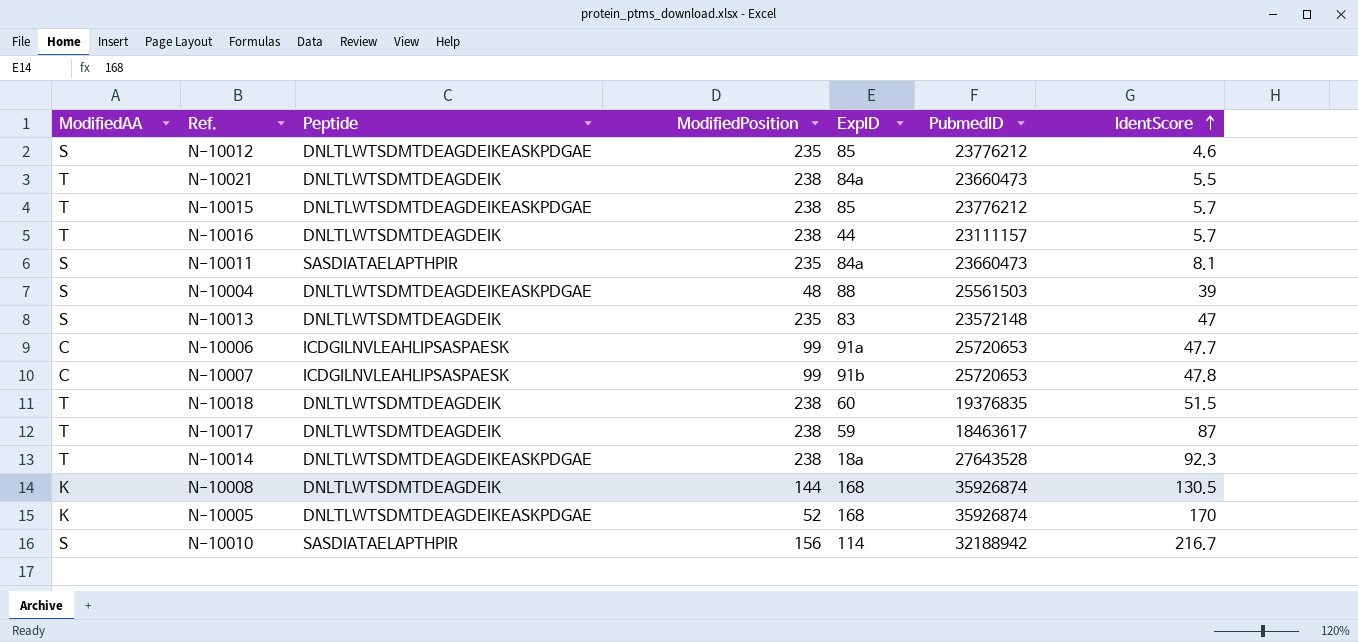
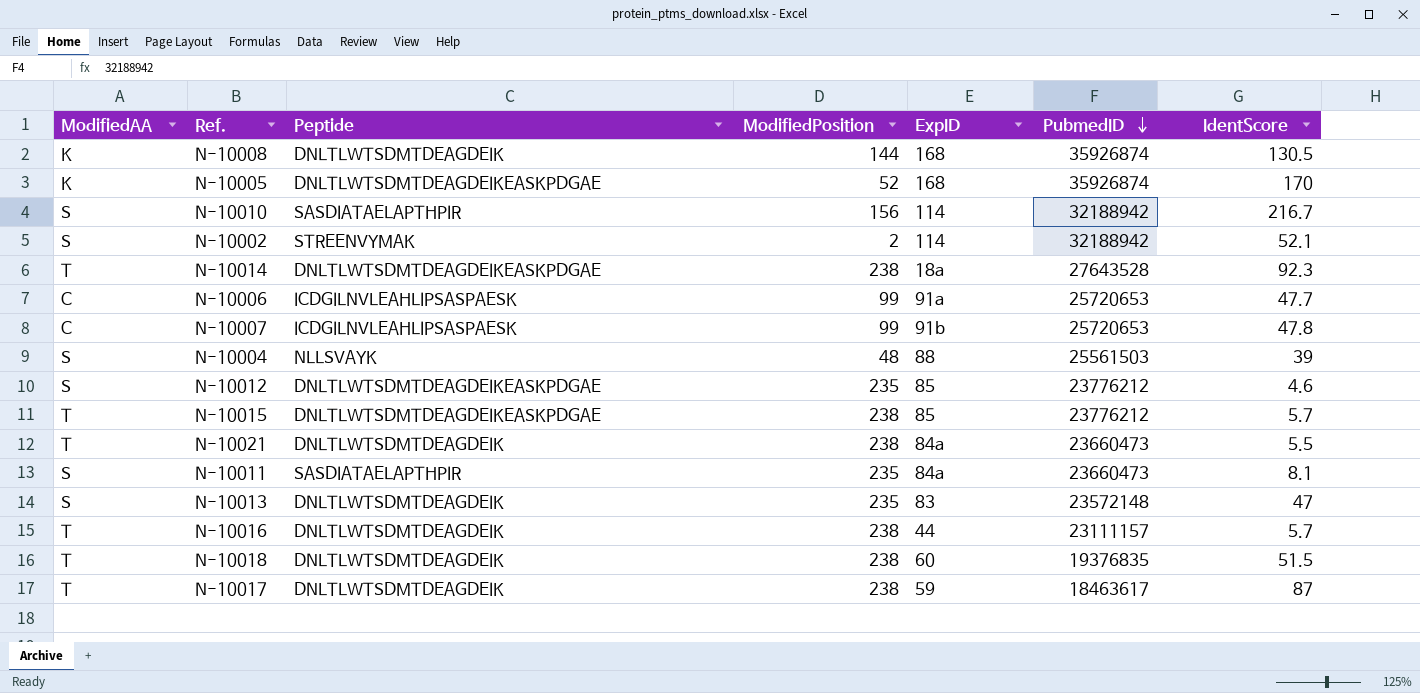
row order: IdentScore ascending -> PubmedID descending
row N-10002: none -> S | STREENVYMAK | 2 | 114 | 32188942 | 52.1
N-10004 | Peptide: DNLTLWTSDMTDEAGDEIKEASKPDGAE -> NLLSVAYK

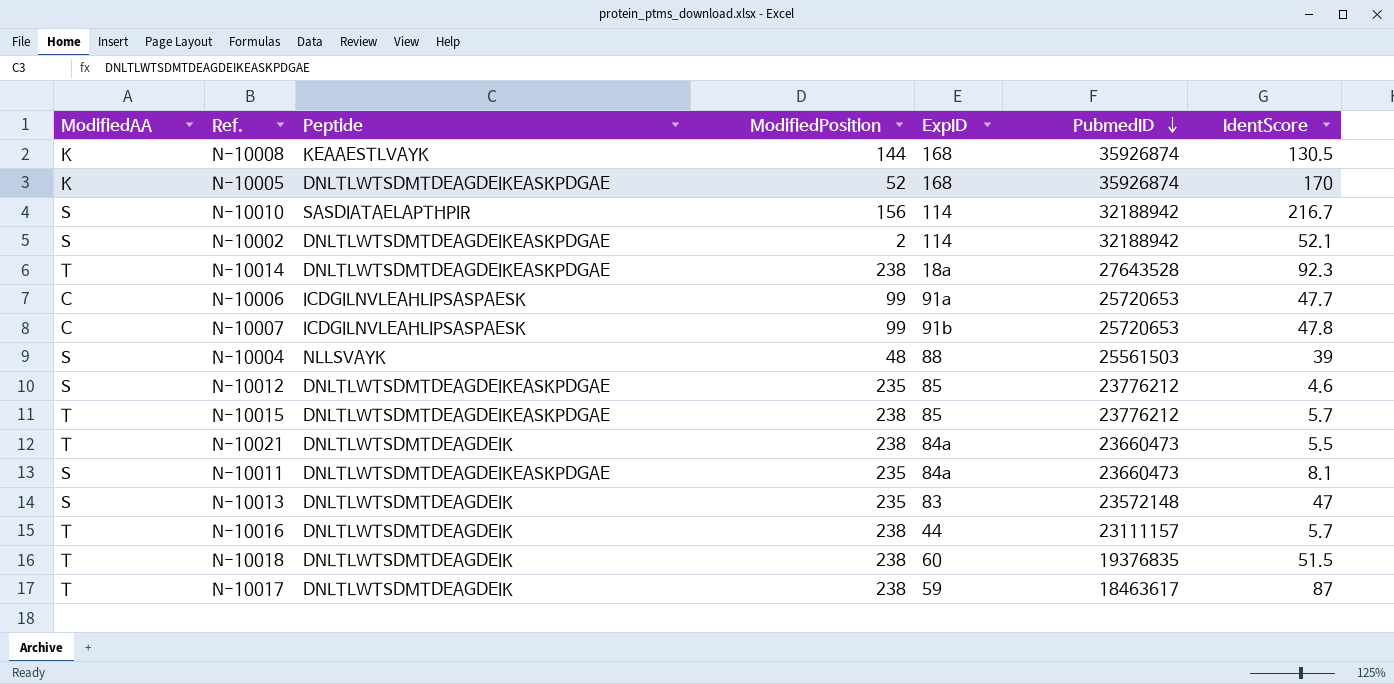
N-10008 | Peptide: DNLTLWTSDMTDEAGDEIK -> KEAAESTLVAYK
N-10002 | Peptide: STREENVYMAK -> DNLTLWTSDMTDEAGDEIKEASKPDGAE
N-10011 | Peptide: SASDIATAELAPTHPIR -> DNLTLWTSDMTDEAGDEIKEASKPDGAE

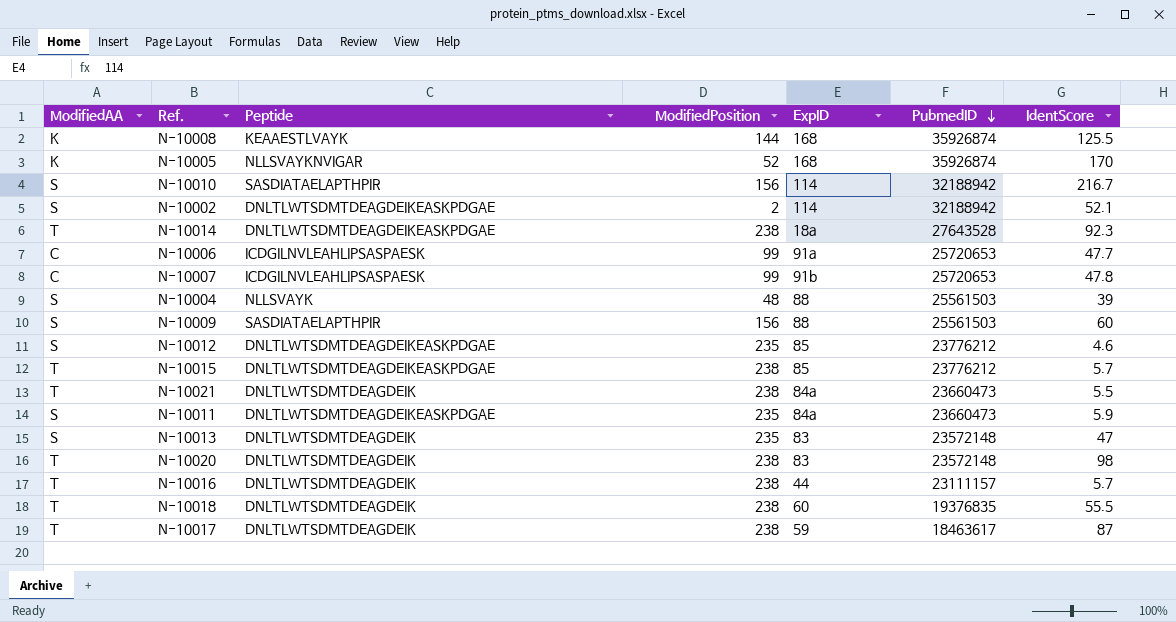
N-10008 | IdentScore: 130.5 -> 125.5
N-10005 | Peptide: DNLTLWTSDMTDEAGDEIKEASKPDGAE -> NLLSVAYKNVIGAR
row N-10009: none -> S | SASDIATAELAPTHPIR | 156 | 88 | 25561503 | 60
N-10011 | IdentScore: 8.1 -> 5.9
row N-10020: none -> T | DNLTLWTSDMTDEAGDEIK | 238 | 83 | 23572148 | 98
N-10018 | IdentScore: 51.5 -> 55.5

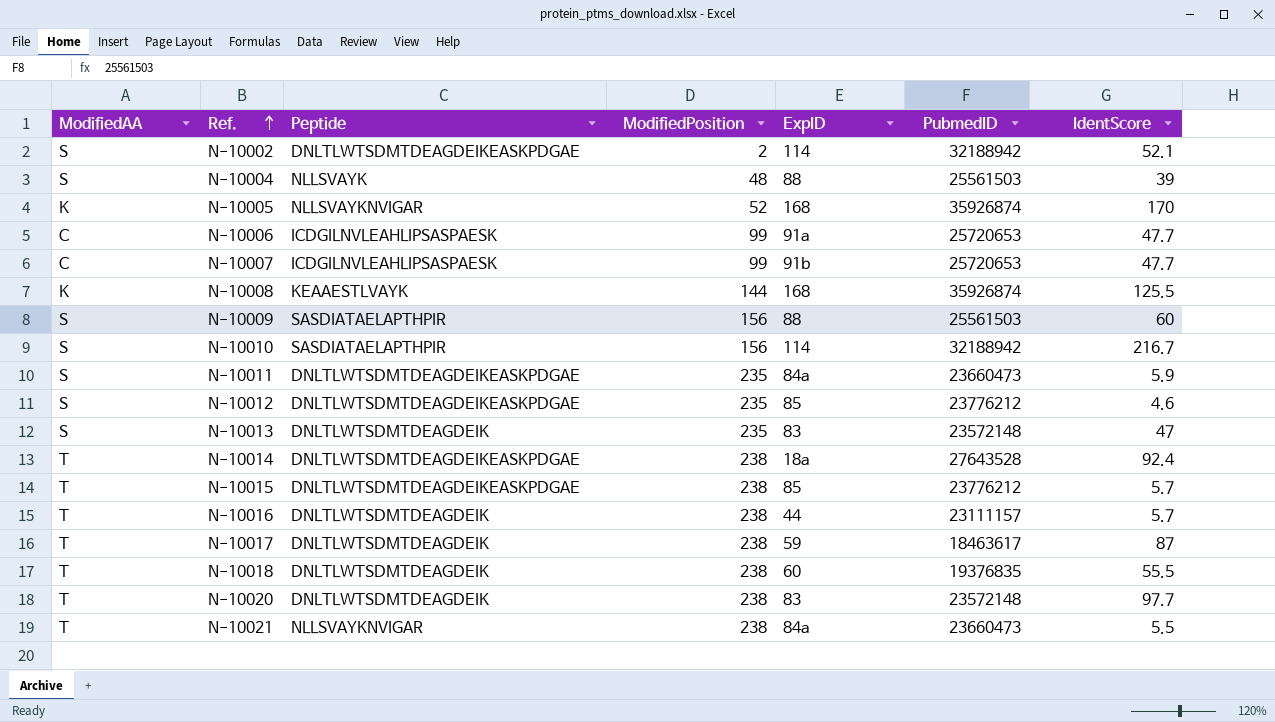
row order: PubmedID descending -> Ref. ascending
N-10007 | IdentScore: 47.8 -> 47.7
N-10014 | IdentScore: 92.3 -> 92.4
N-10020 | IdentScore: 98 -> 97.7
N-10021 | Peptide: DNLTLWTSDMTDEAGDEIK -> NLLSVAYKNVIGAR

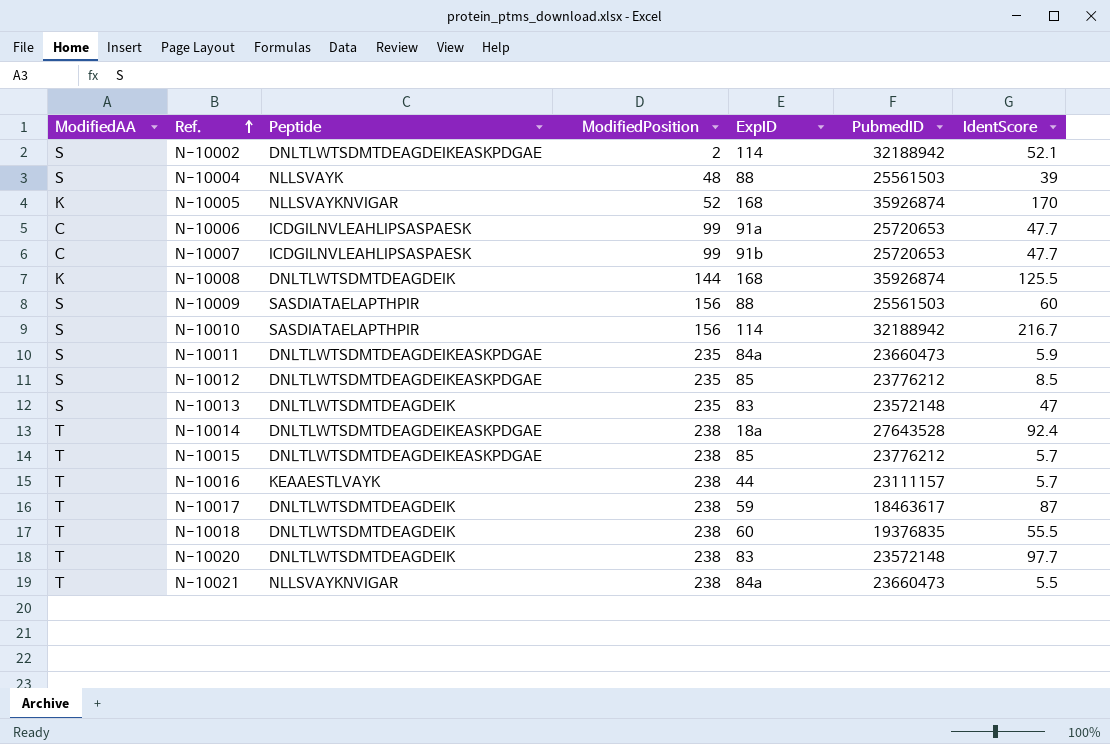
N-10008 | Peptide: KEAAESTLVAYK -> DNLTLWTSDMTDEAGDEIK
N-10012 | IdentScore: 4.6 -> 8.5
N-10016 | Peptide: DNLTLWTSDMTDEAGDEIK -> KEAAESTLVAYK

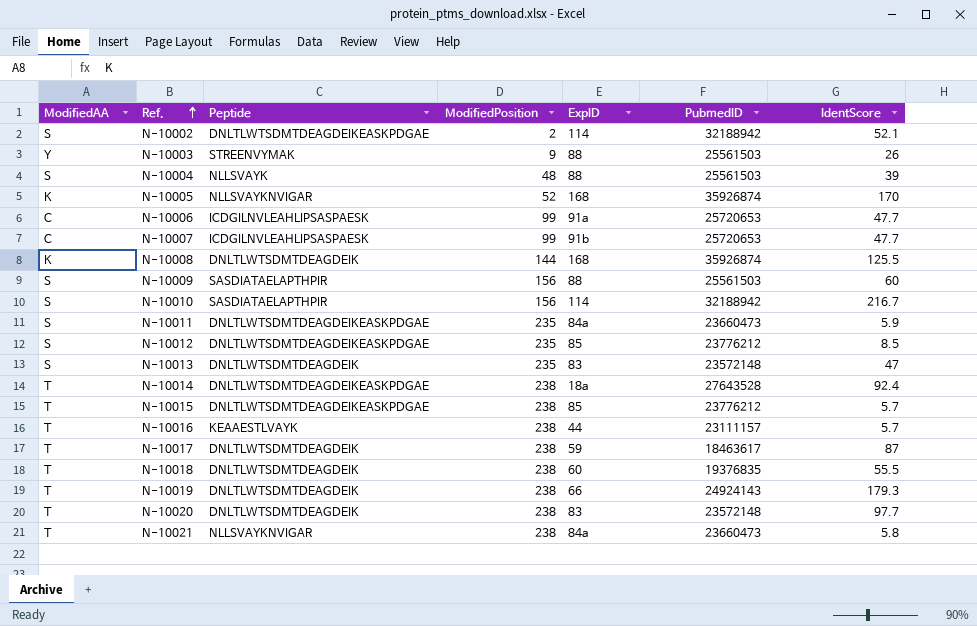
row N-10003: none -> Y | STREENVYMAK | 9 | 88 | 25561503 | 26
row N-10019: none -> T | DNLTLWTSDMTDEAGDEIK | 238 | 66 | 24924143 | 179.3
N-10021 | IdentScore: 5.5 -> 5.8

